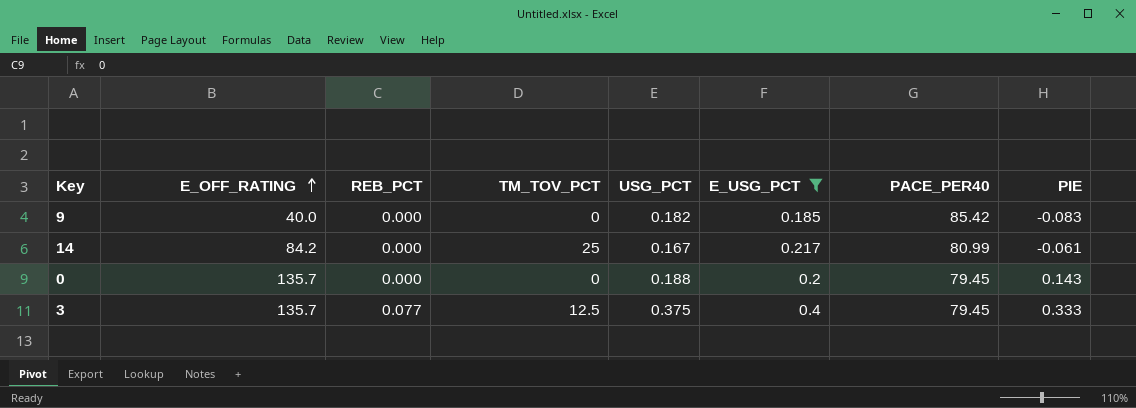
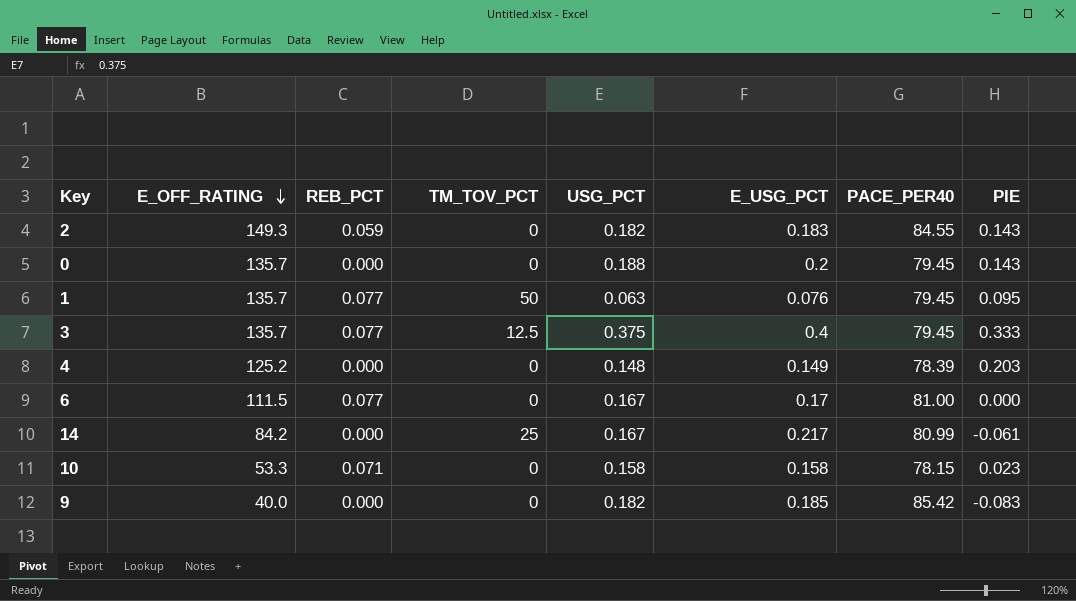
filter: E_USG_PCT >= 0.185 -> none
row order: E_OFF_RATING ascending -> E_OFF_RATING descending

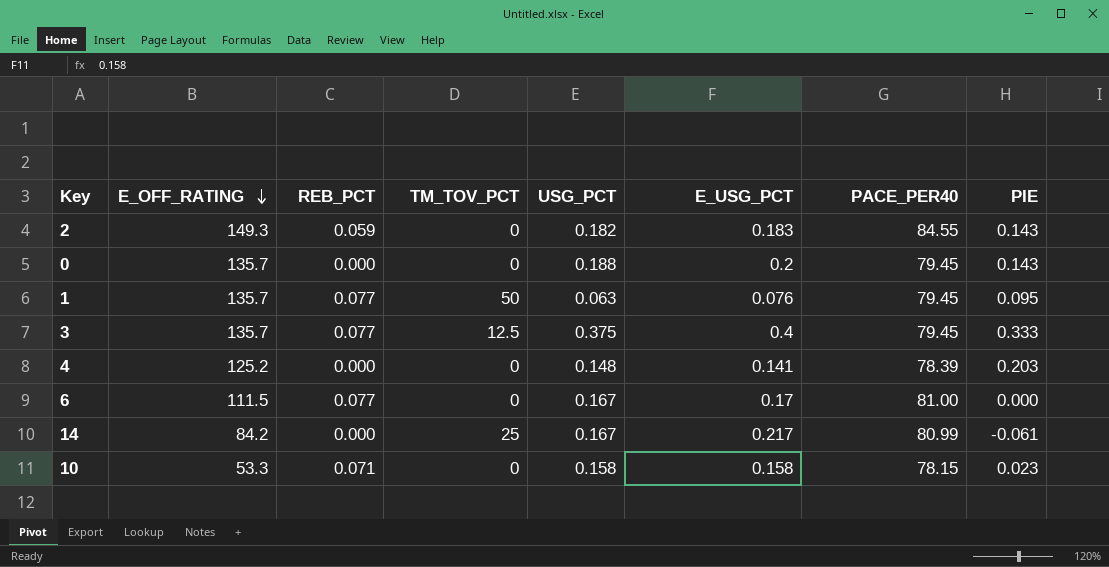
row 9: 40.0 | 0.000 | 0 | 0.182 | 0.185 | 85.42 | -0.083 -> none
4 | E_USG_PCT: 0.149 -> 0.141

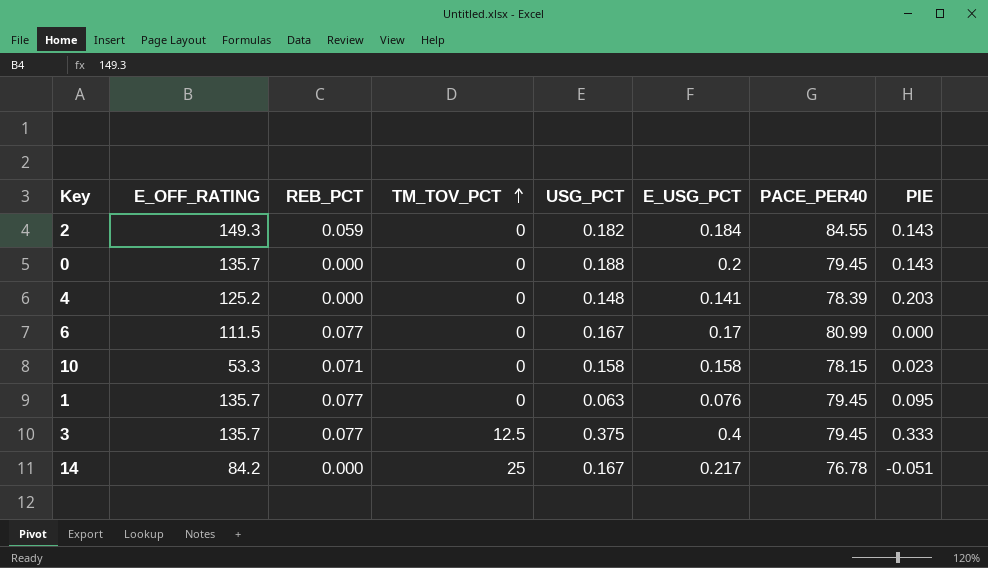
row order: E_OFF_RATING descending -> TM_TOV_PCT ascending
2 | E_USG_PCT: 0.183 -> 0.184
6 | PACE_PER40: 81.00 -> 80.99
1 | TM_TOV_PCT: 50 -> 0
14 | PACE_PER40: 80.99 -> 76.78
14 | PIE: -0.061 -> -0.051

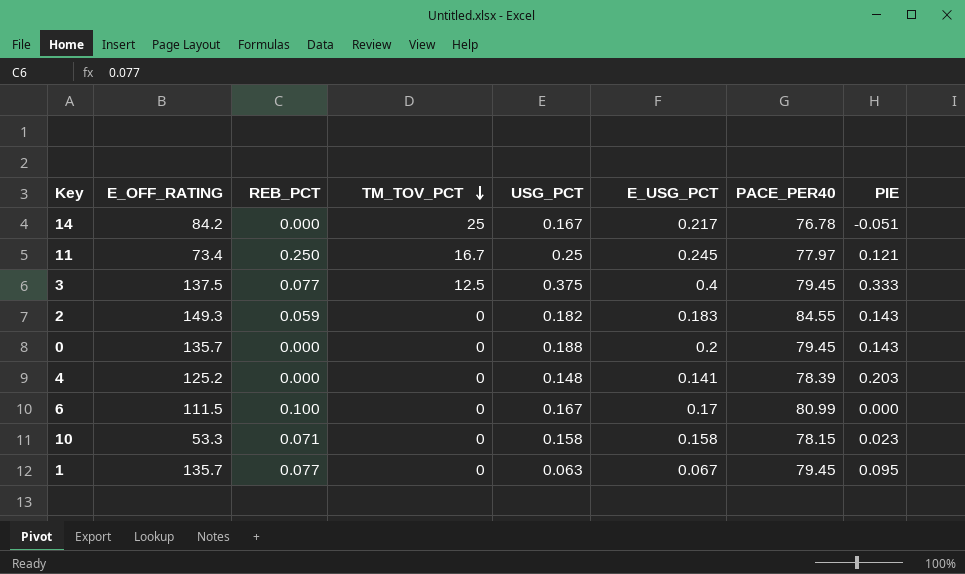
row order: TM_TOV_PCT ascending -> TM_TOV_PCT descending
row 11: none -> 73.4 | 0.250 | 16.7 | 0.25 | 0.245 | 77.97 | 0.121
3 | E_OFF_RATING: 135.7 -> 137.5
2 | E_USG_PCT: 0.184 -> 0.183
6 | REB_PCT: 0.077 -> 0.100
1 | E_USG_PCT: 0.076 -> 0.067

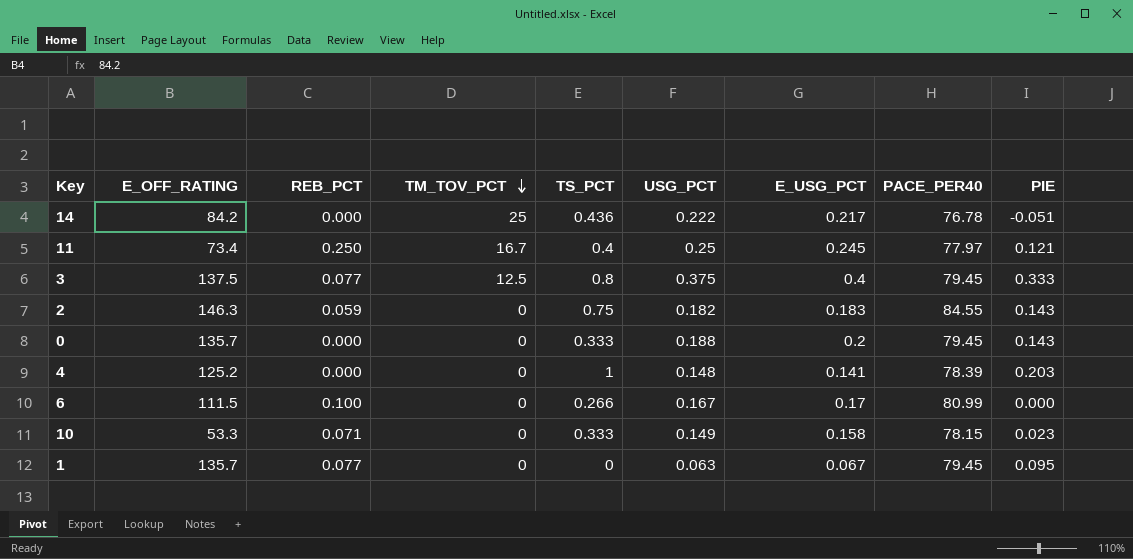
column TS_PCT | position: none -> 5
14 | USG_PCT: 0.167 -> 0.222
2 | E_OFF_RATING: 149.3 -> 146.3
10 | USG_PCT: 0.158 -> 0.149

